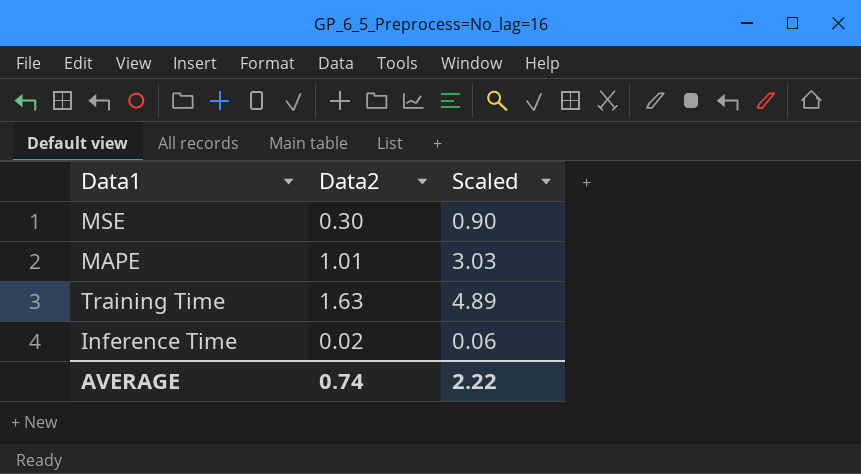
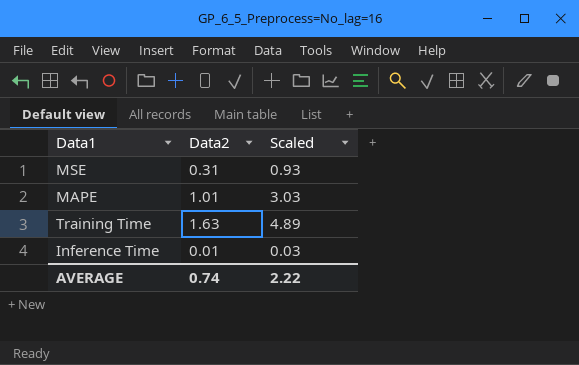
MSE | Data2: 0.30 -> 0.31
MSE | Scaled: 0.90 -> 0.93
Inference Time | Data2: 0.02 -> 0.01
Inference Time | Scaled: 0.06 -> 0.03

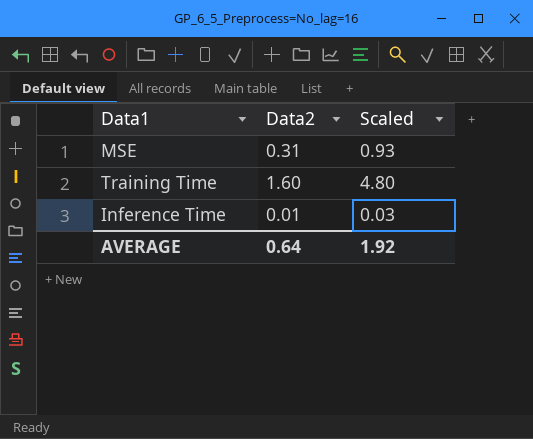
row MAPE: 1.01 | 3.03 -> none
Training Time | Data2: 1.63 -> 1.60
Training Time | Scaled: 4.89 -> 4.80
AVERAGE | Data2: 0.74 -> 0.64
AVERAGE | Scaled: 2.22 -> 1.92

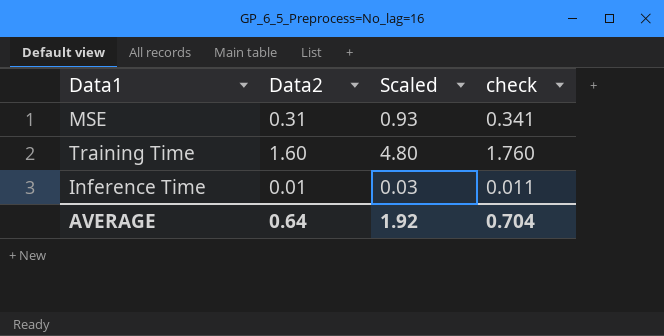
column check | formula: none -> [Data2] * 1.1

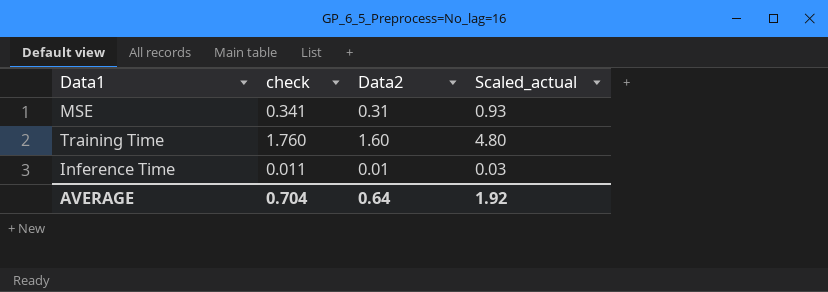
column check | position: 4 -> 2
column name: Scaled -> Scaled_actual

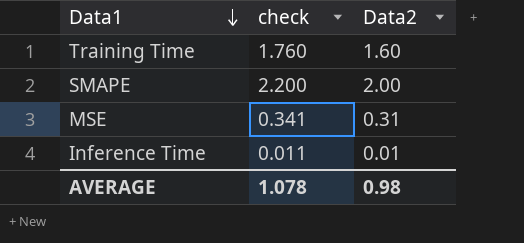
row order: none -> Data1 descending
column Scaled_actual | formula: [Data2] * 3 -> none
row SMAPE: none -> 2.200 | 2.00
AVERAGE | check: 0.704 -> 1.078
AVERAGE | Data2: 0.64 -> 0.98

